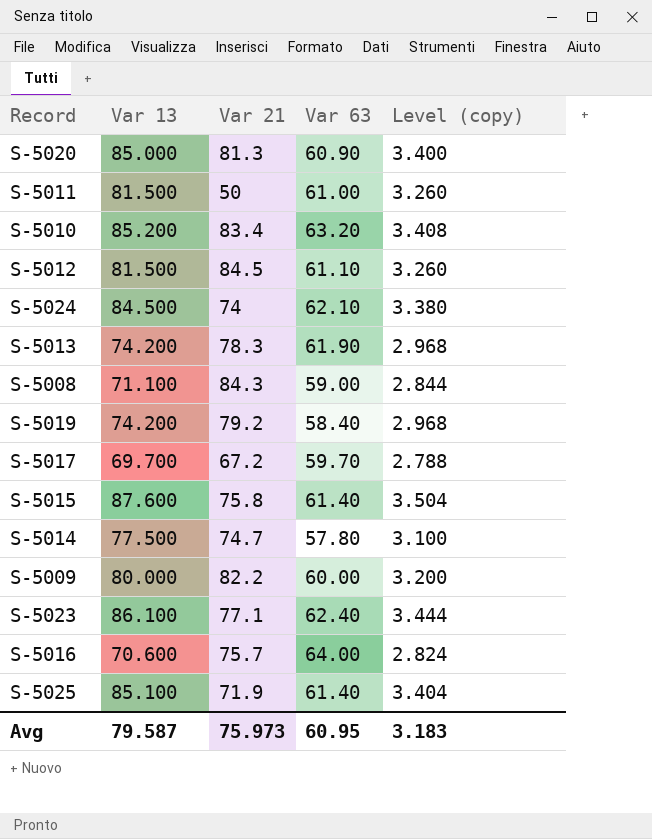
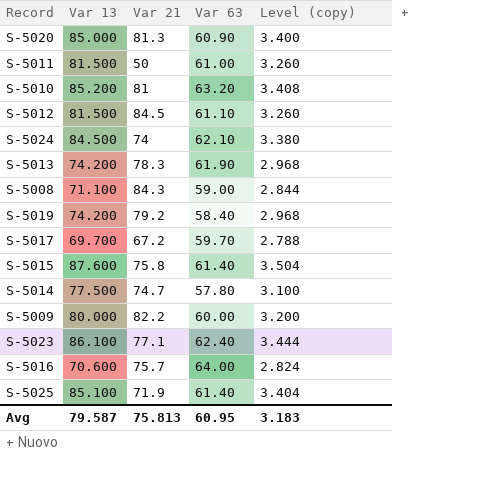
S-5010 | Var 21: 83.4 -> 81
Avg | Var 21: 75.973 -> 75.813

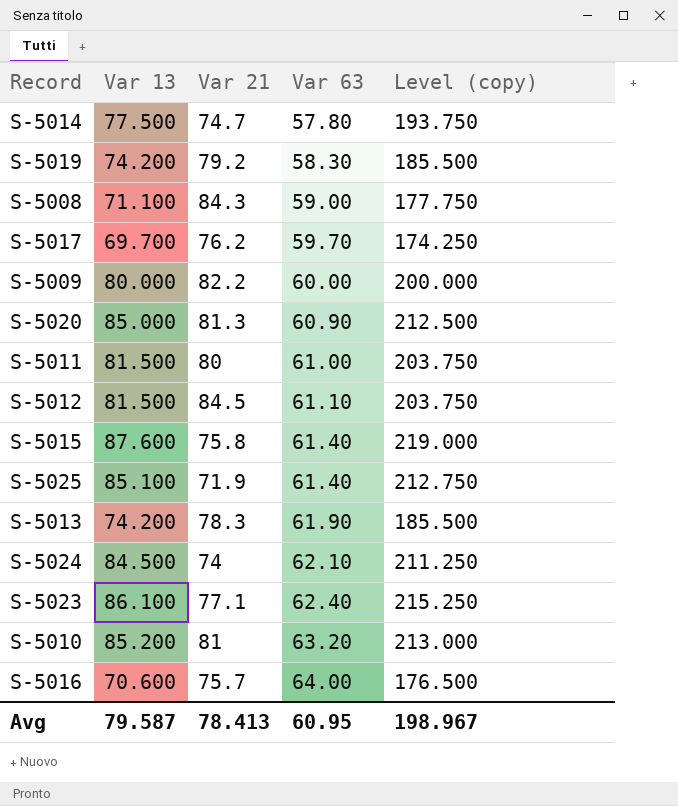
row order: none -> Var 63 ascending
column Level (copy) | formula: [Var 13] * 0.04 -> [Var 13] * 2.5
S-5019 | Var 63: 58.40 -> 58.30
S-5017 | Var 21: 67.2 -> 76.2
S-5011 | Var 21: 50 -> 80
Avg | Var 21: 75.813 -> 78.413
Avg | Level (copy): 3.183 -> 198.967

